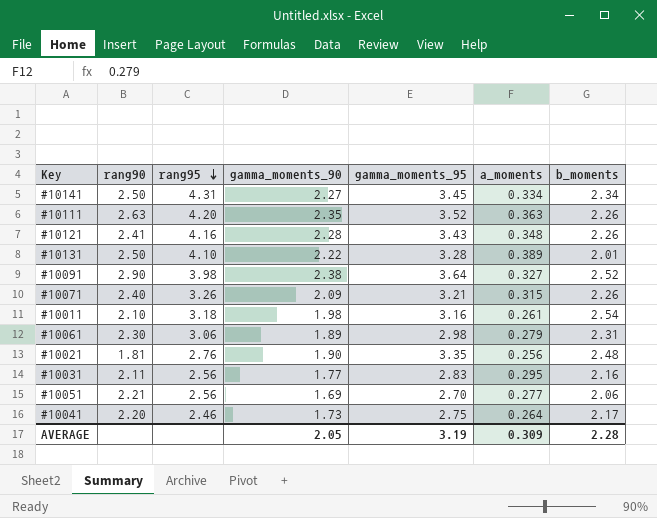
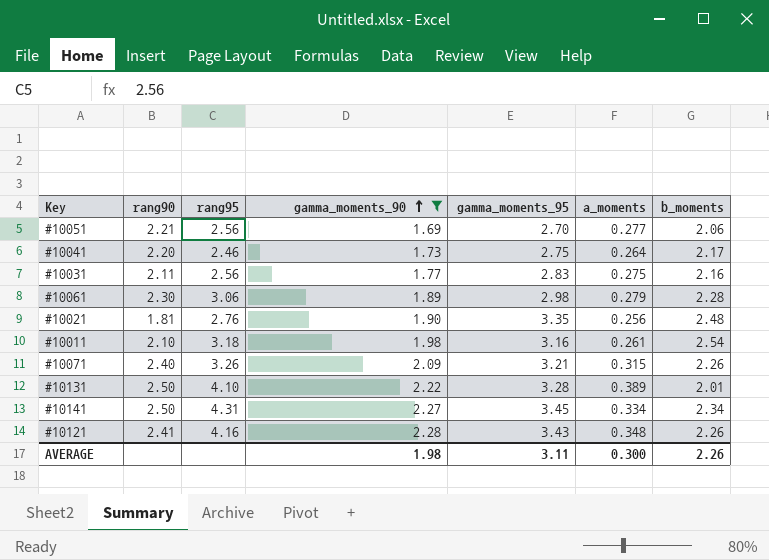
filter: none -> gamma_moments_90 <= 2.28
row order: rang95 descending -> gamma_moments_90 ascending
#10031 | a_moments: 0.295 -> 0.275
#10061 | b_moments: 2.31 -> 2.28
AVERAGE | gamma_moments_90: 2.05 -> 1.98
AVERAGE | gamma_moments_95: 3.19 -> 3.11
AVERAGE | a_moments: 0.309 -> 0.300
AVERAGE | b_moments: 2.28 -> 2.26

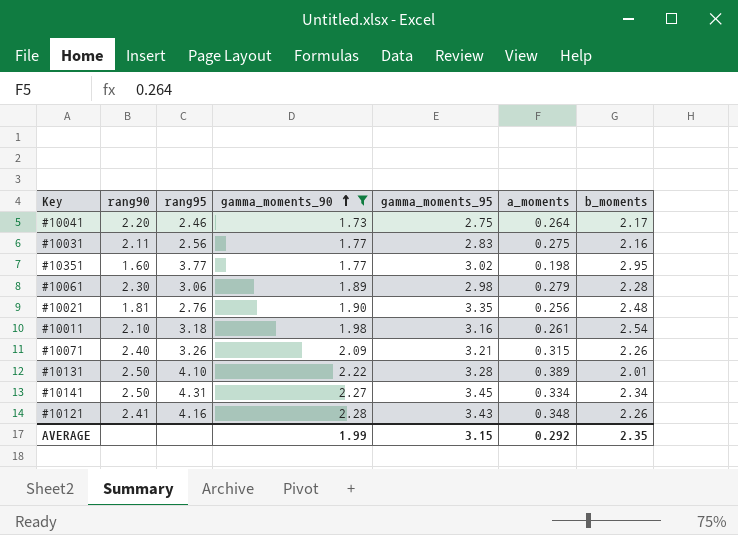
row #10051: 2.21 | 2.56 | 1.69 | 2.70 | 0.277 | 2.06 -> none
row #10351: none -> 1.60 | 3.77 | 1.77 | 3.02 | 0.198 | 2.95
AVERAGE | gamma_moments_90: 1.98 -> 1.99
AVERAGE | gamma_moments_95: 3.11 -> 3.15
AVERAGE | a_moments: 0.300 -> 0.292
AVERAGE | b_moments: 2.26 -> 2.35

